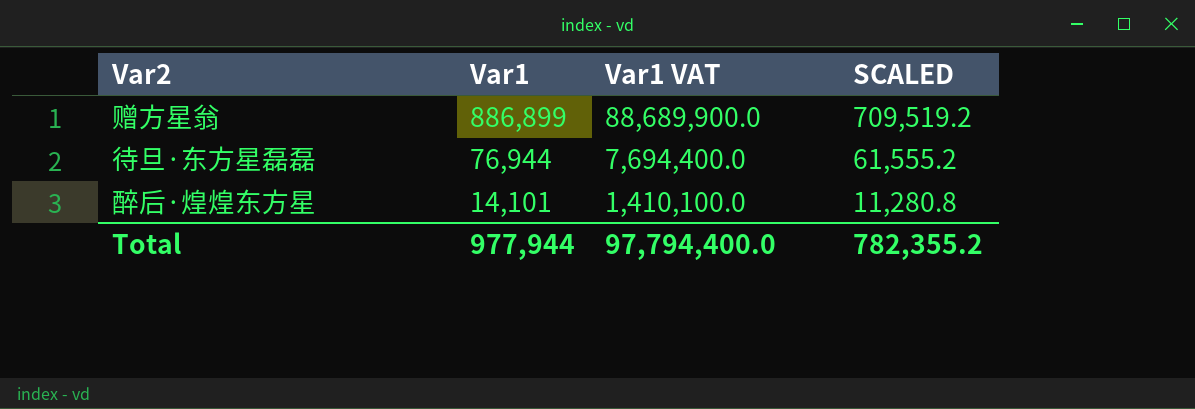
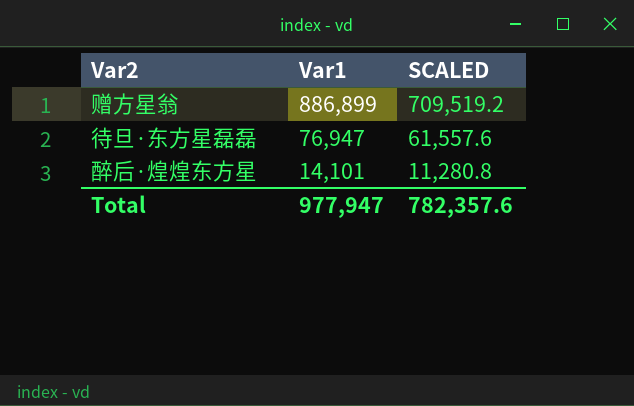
column Var1 VAT | formula: [Var1] * 100 -> none
待旦·东方星磊磊 | Var1: 76,944 -> 76,947
待旦·东方星磊磊 | SCALED: 61,555.2 -> 61,557.6
Total | Var1: 977,944 -> 977,947
Total | SCALED: 782,355.2 -> 782,357.6

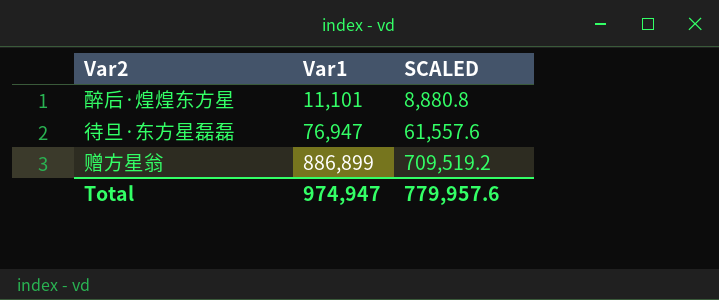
row order: Var1 descending -> Var1 ascending
醉后·煌煌东方星 | Var1: 14,101 -> 11,101
醉后·煌煌东方星 | SCALED: 11,280.8 -> 8,880.8
Total | Var1: 977,947 -> 974,947
Total | SCALED: 782,357.6 -> 779,957.6

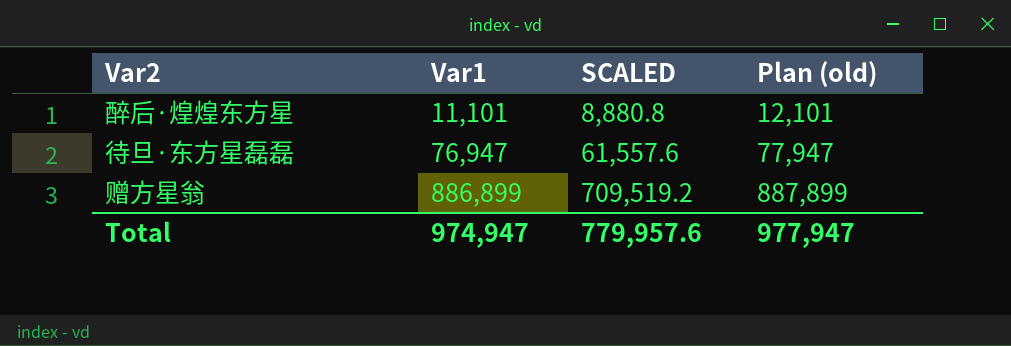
column Plan (old) | formula: none -> [Var1] + 1000

